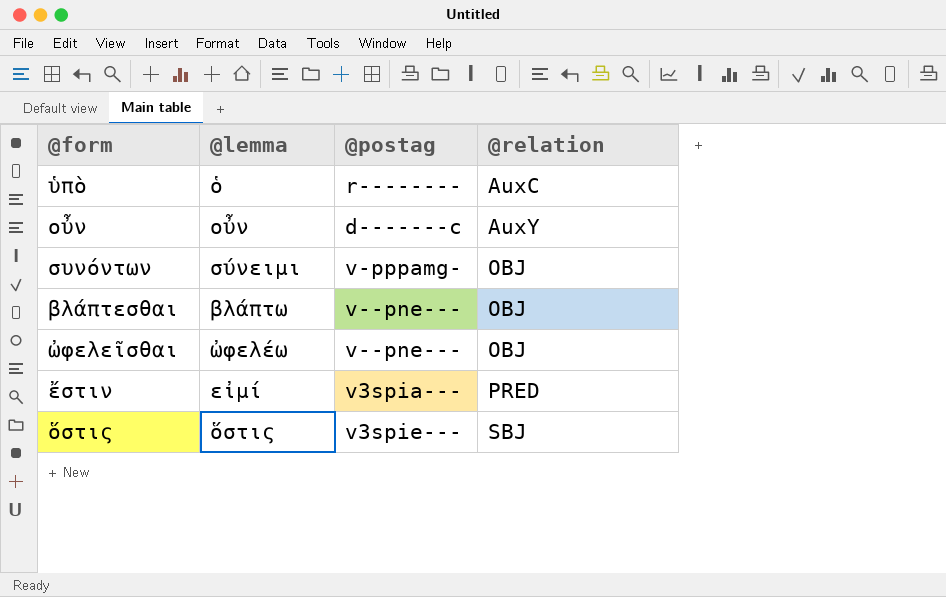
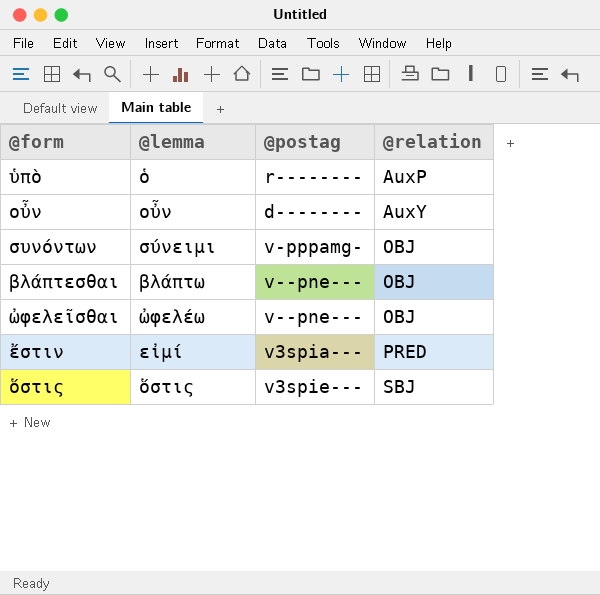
ὑπὸ | @relation: AuxC -> AuxP
οὖν | @postag: d-------c -> d--------

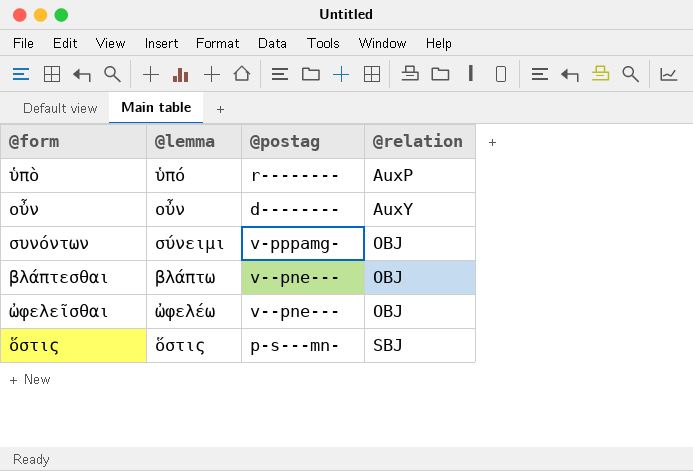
row ἔστιν: εἰμί | v3spia--- | PRED -> none
ὑπὸ | @lemma: ὁ -> ὑπό
ὅστις | @postag: v3spie--- -> p-s---mn-

